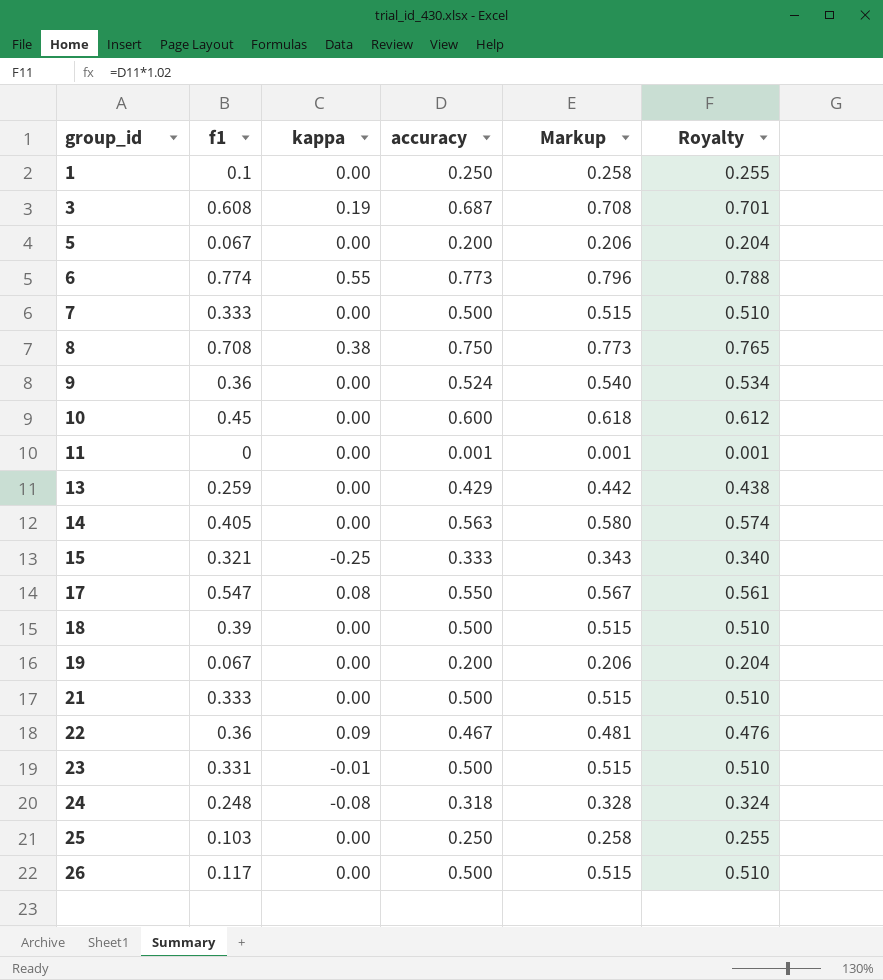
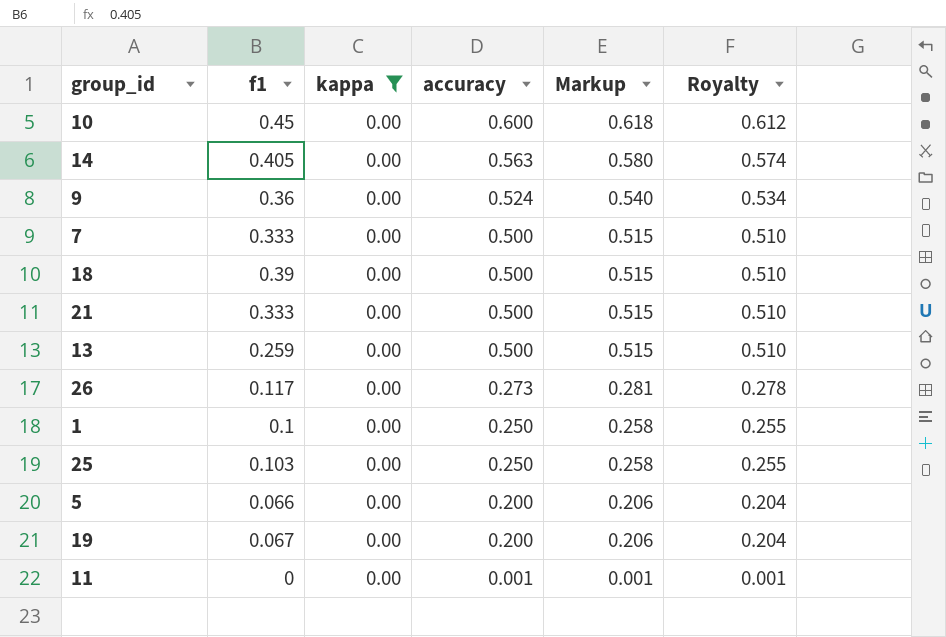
filter: none -> kappa = 0.00
row order: group_id ascending -> accuracy descending
13 | accuracy: 0.429 -> 0.500
13 | Markup: 0.442 -> 0.515
13 | Royalty: 0.438 -> 0.510
26 | accuracy: 0.500 -> 0.273
26 | Markup: 0.515 -> 0.281
26 | Royalty: 0.510 -> 0.278
5 | f1: 0.067 -> 0.066

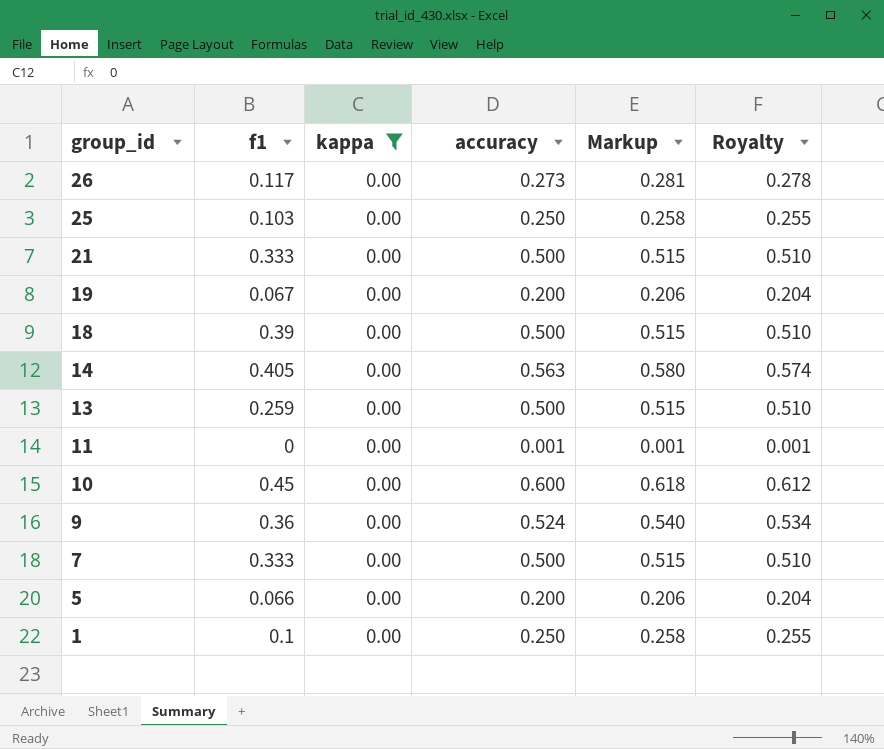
row order: accuracy descending -> group_id descending

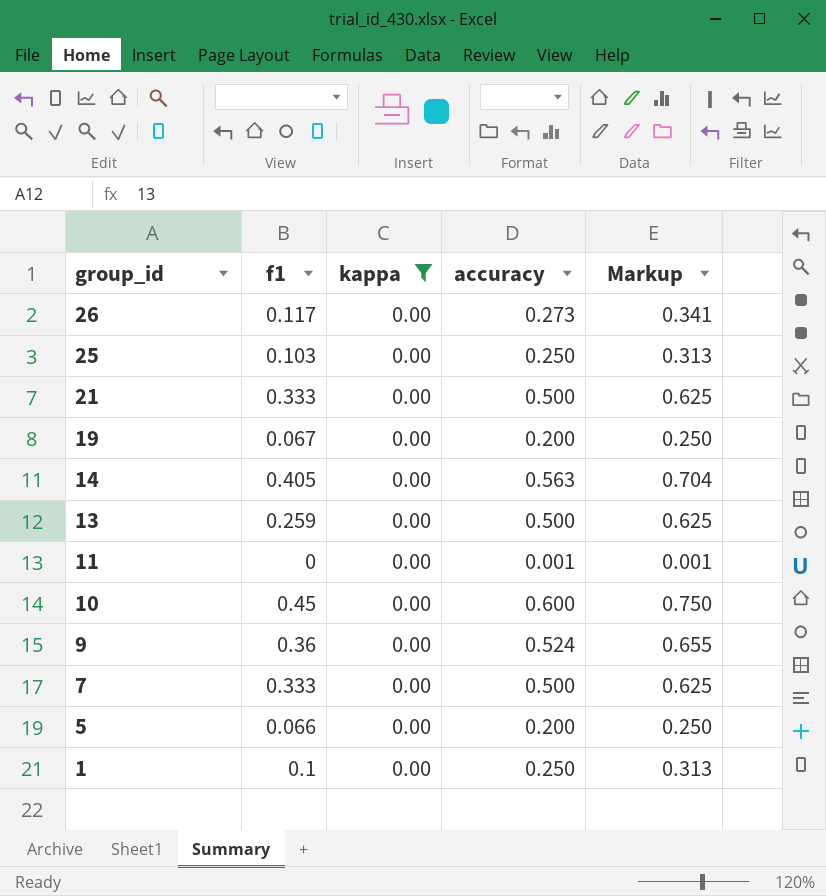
column Royalty | formula: [accuracy] * 1.02 -> none
column Markup | formula: [accuracy] * 1.03 -> [accuracy] * 1.25
row 18: 0.39 | 0.00 | 0.500 | 0.515 | 0.510 -> none

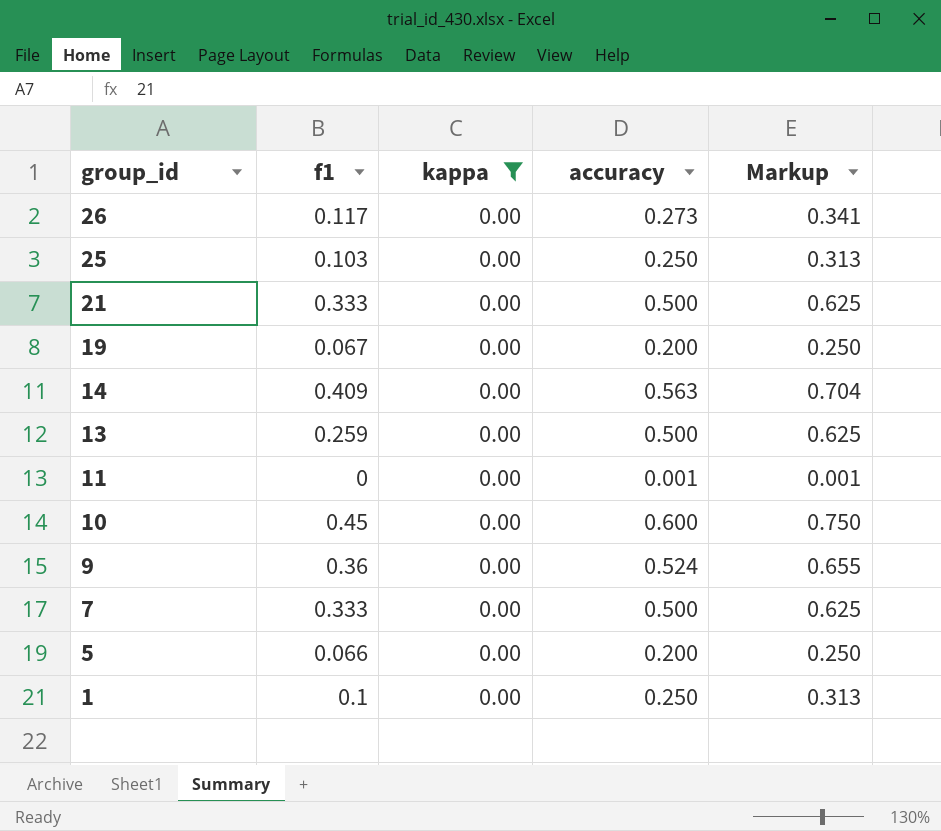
14 | f1: 0.405 -> 0.409

